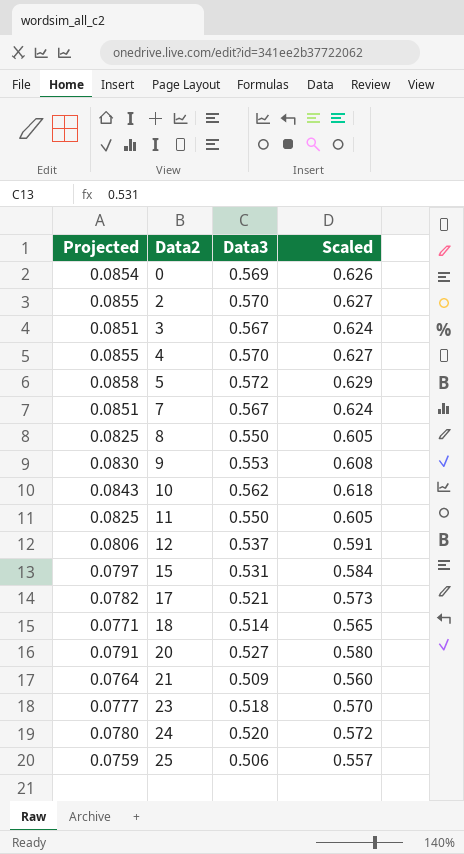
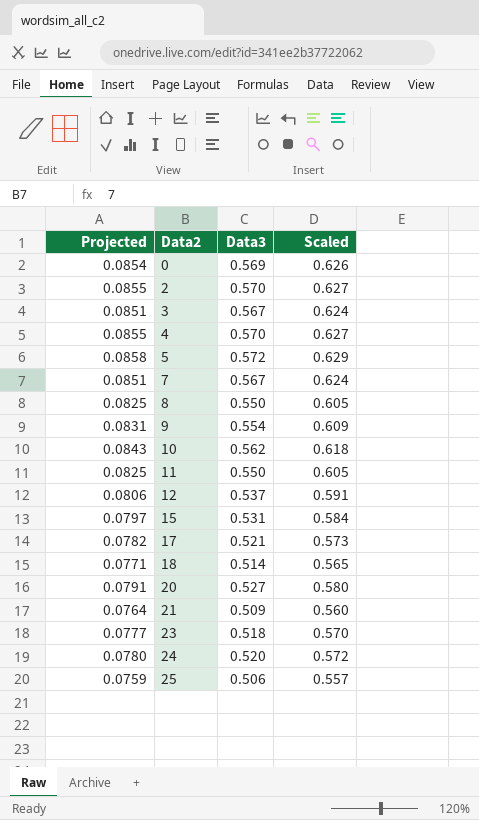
9 | Projected: 0.0830 -> 0.0831
9 | Data3: 0.553 -> 0.554
9 | Scaled: 0.608 -> 0.609

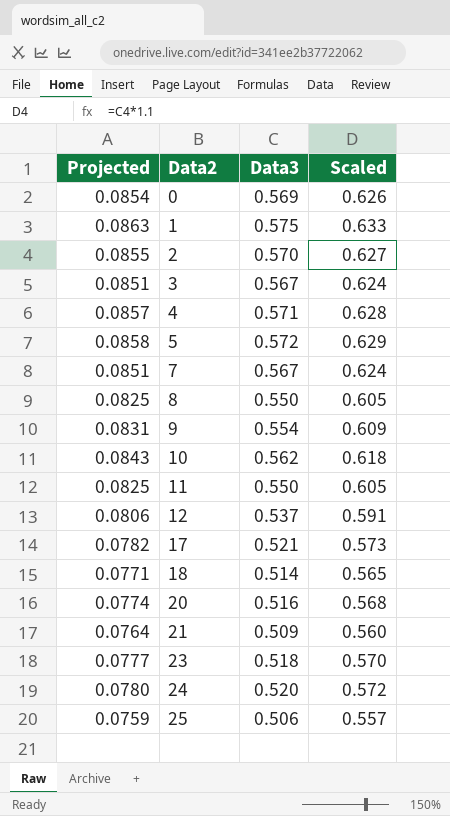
row 15: 0.0797 | 0.531 | 0.584 -> none
row 1: none -> 0.0863 | 0.575 | 0.633
4 | Projected: 0.0855 -> 0.0857
4 | Data3: 0.570 -> 0.571
4 | Scaled: 0.627 -> 0.628
20 | Projected: 0.0791 -> 0.0774
20 | Data3: 0.527 -> 0.516
20 | Scaled: 0.580 -> 0.568

